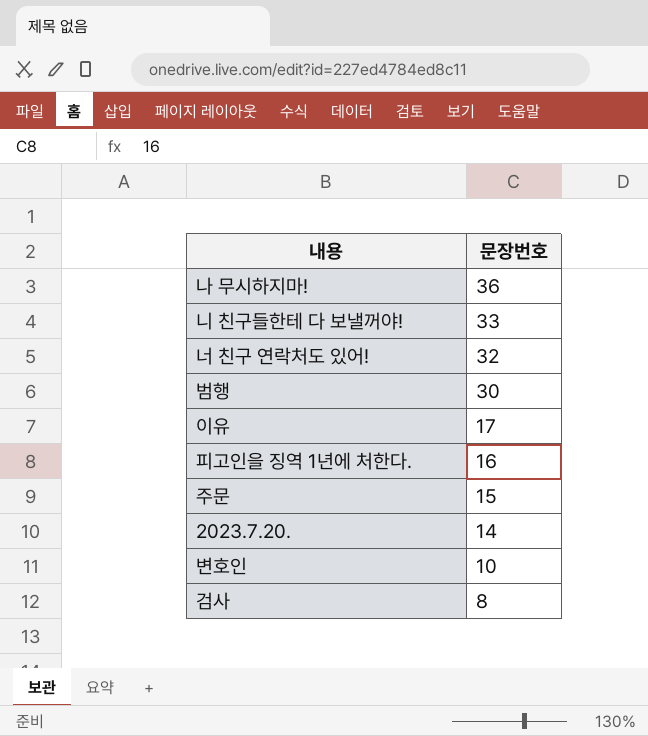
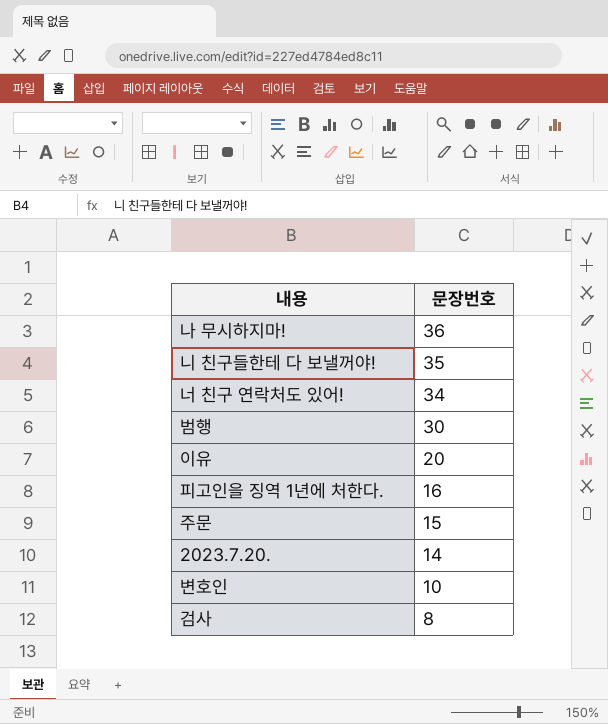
니 친구들한테 다 보낼꺼야! | 문장번호: 33 -> 35
너 친구 연락처도 있어! | 문장번호: 32 -> 34
이유 | 문장번호: 17 -> 20

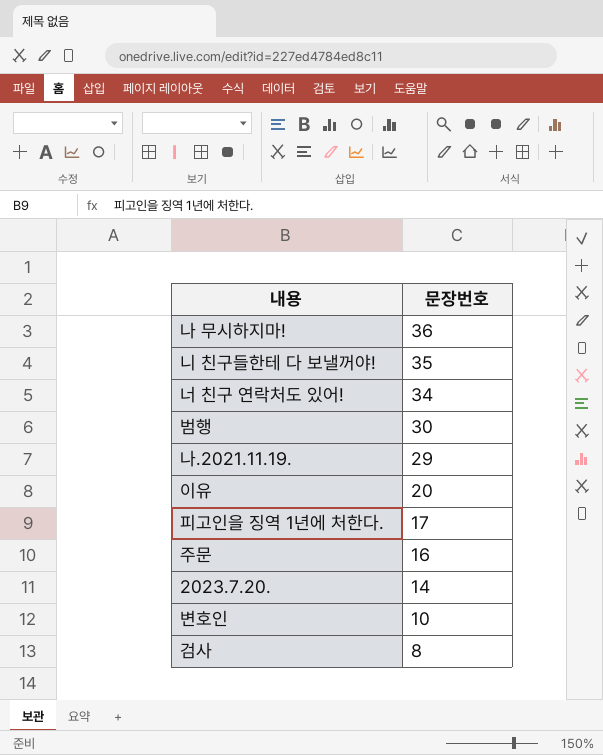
row 나.2021.11.19.: none -> 29
피고인을 징역 1년에 처한다. | 문장번호: 16 -> 17
주문 | 문장번호: 15 -> 16

